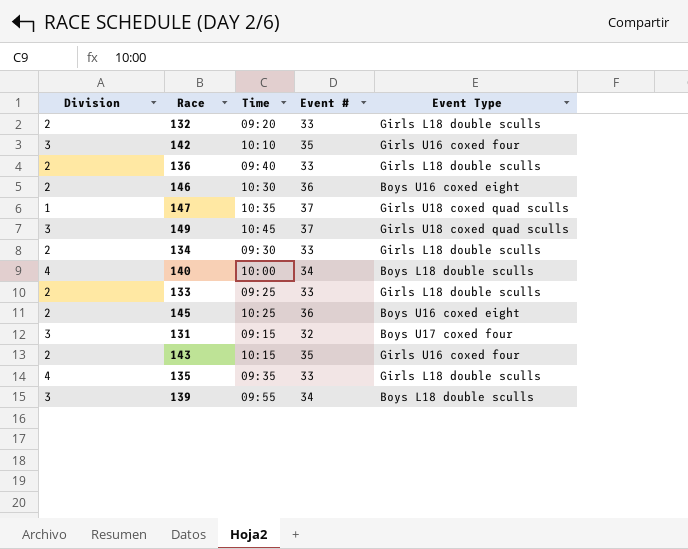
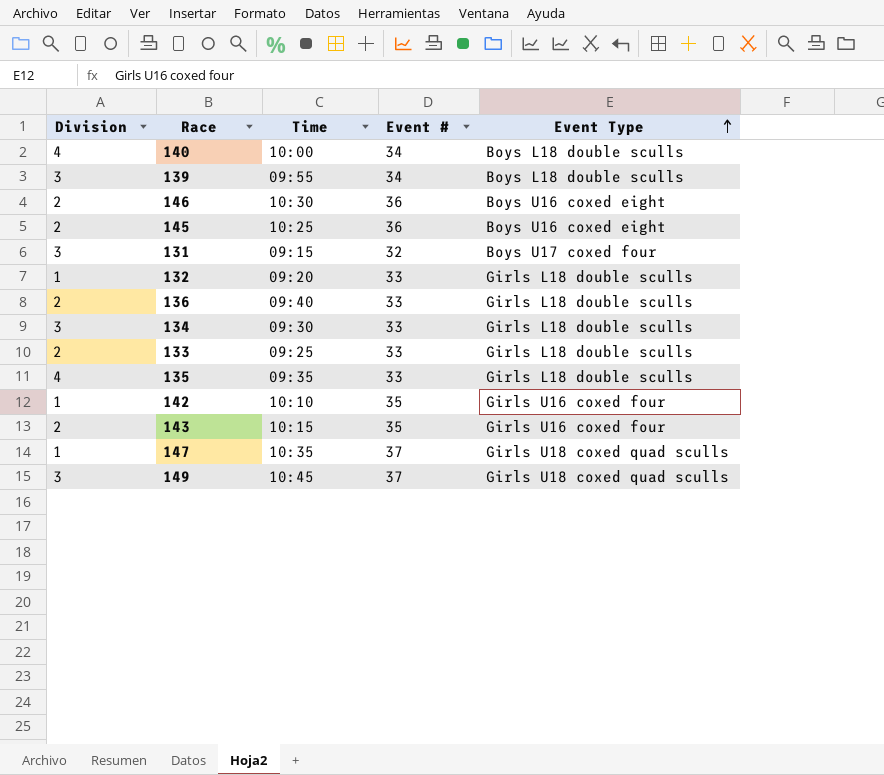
row order: none -> Event Type ascending
132 | Division: 2 -> 1
134 | Division: 2 -> 3
142 | Division: 3 -> 1

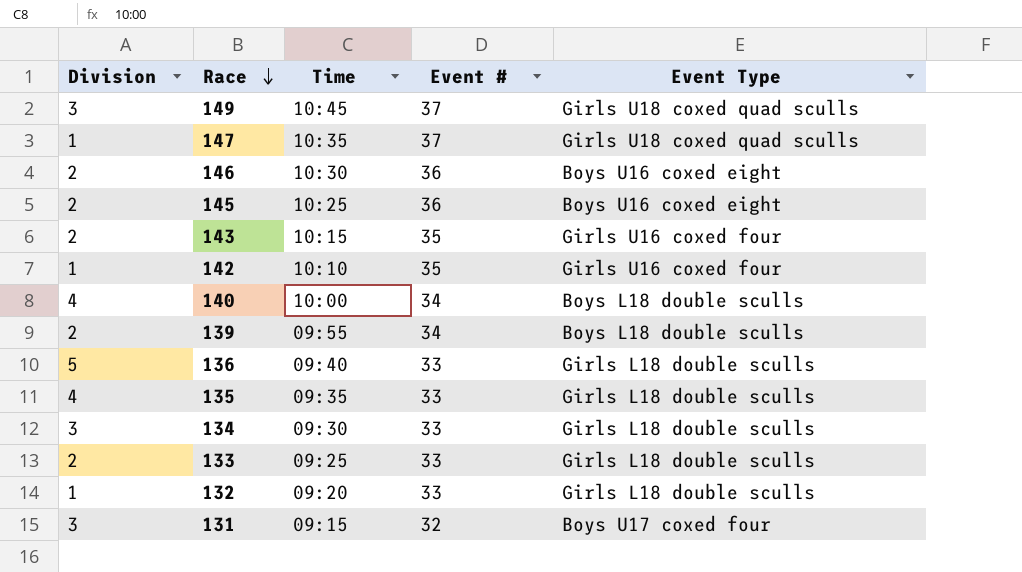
row order: Event Type ascending -> Race descending
139 | Division: 3 -> 2
136 | Division: 2 -> 5

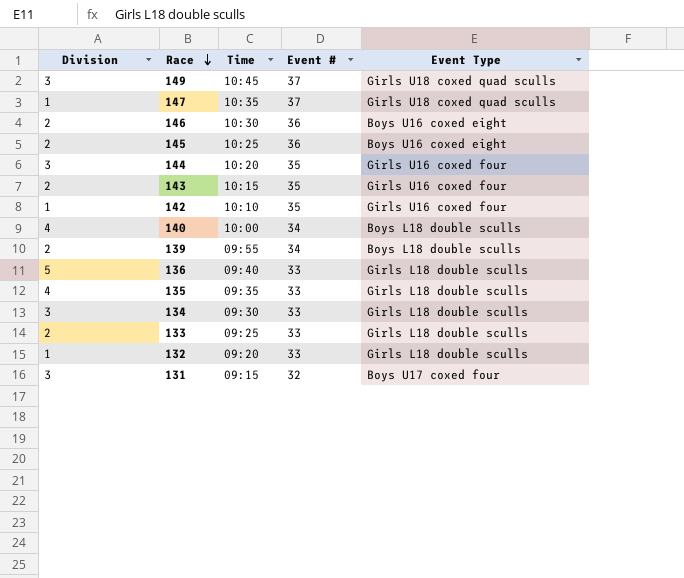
row 144: none -> 3 | 10:20 | 35 | Girls U16 coxed four

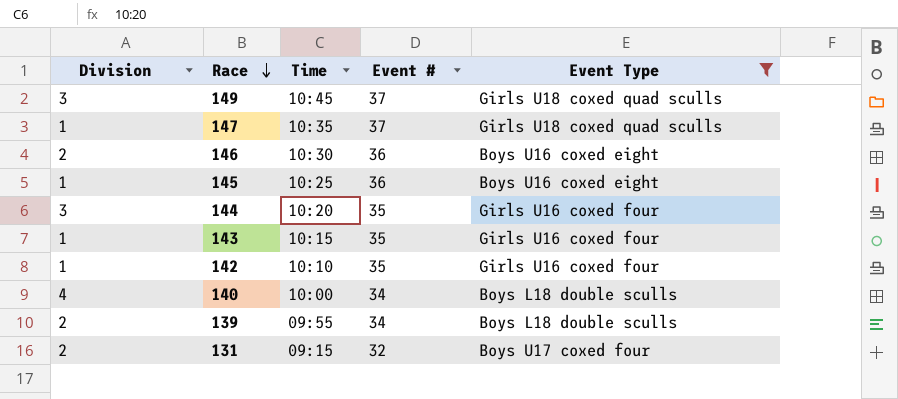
filter: none -> Event Type != Girls L18 double sculls
145 | Division: 2 -> 1
143 | Division: 2 -> 1
131 | Division: 3 -> 2

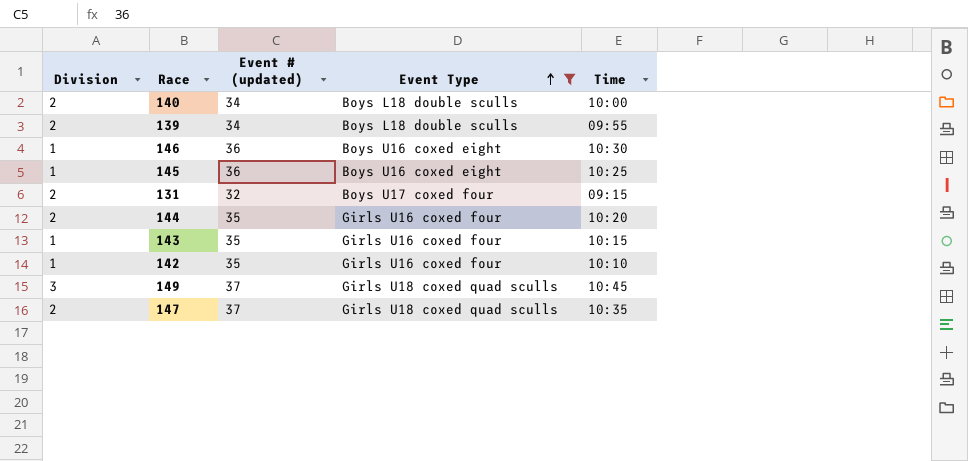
row order: Race descending -> Event Type ascending
column name: Event # -> Event # (updated)
column Time | position: 3 -> 5
140 | Division: 4 -> 2
146 | Division: 2 -> 1
144 | Division: 3 -> 2
147 | Division: 1 -> 2

